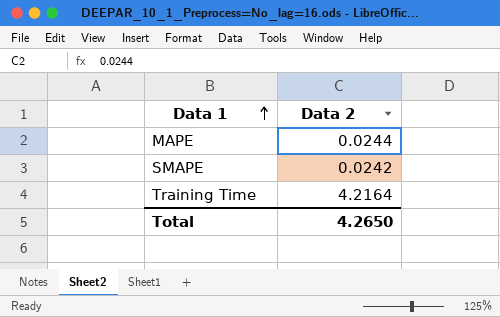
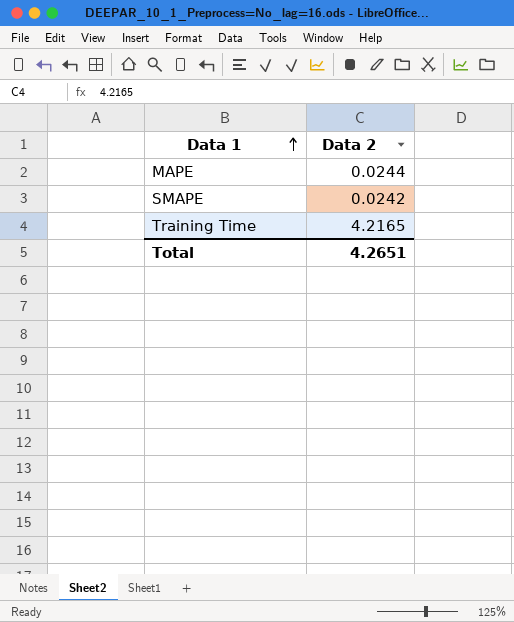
Training Time | Data 2: 4.2164 -> 4.2165
Total | Data 2: 4.2650 -> 4.2651

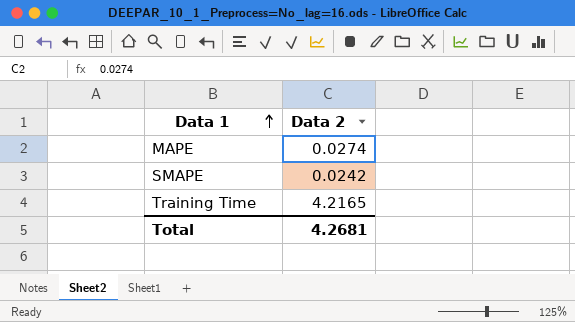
MAPE | Data 2: 0.0244 -> 0.0274
Total | Data 2: 4.2651 -> 4.2681

